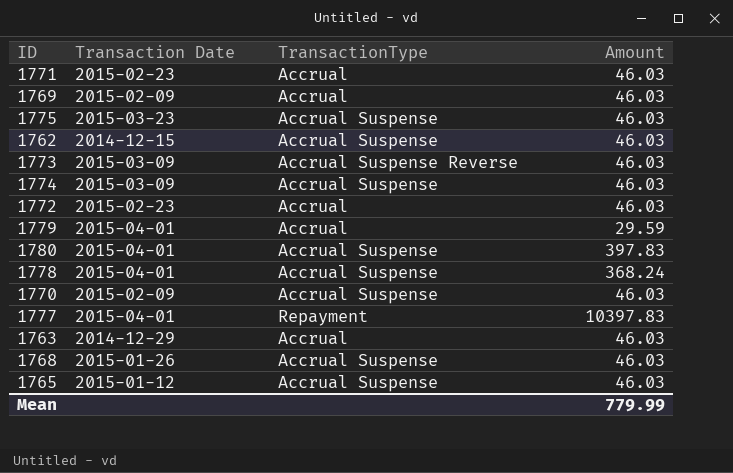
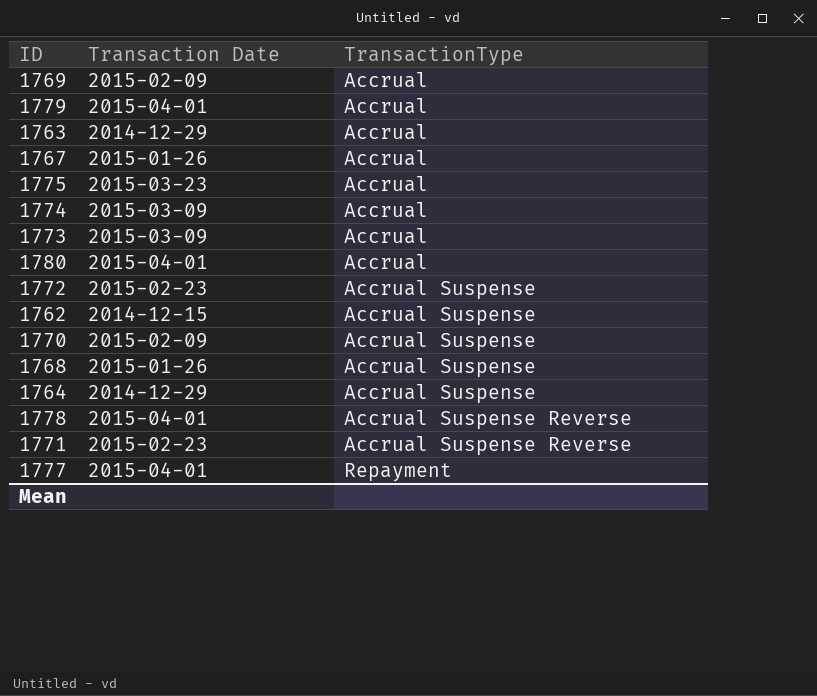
row order: none -> TransactionType ascending
column Amount | position: 4 -> none
row 1765: 2015-01-12 | Accrual Suspense | 46.03 -> none
row 1767: none -> 2015-01-26 | Accrual
1775 | TransactionType: Accrual Suspense -> Accrual
1774 | TransactionType: Accrual Suspense -> Accrual
1773 | TransactionType: Accrual Suspense Reverse -> Accrual
1780 | TransactionType: Accrual Suspense -> Accrual
1772 | TransactionType: Accrual -> Accrual Suspense
row 1764: none -> 2014-12-29 | Accrual Suspense
1778 | TransactionType: Accrual Suspense -> Accrual Suspense Reverse
1771 | TransactionType: Accrual -> Accrual Suspense Reverse

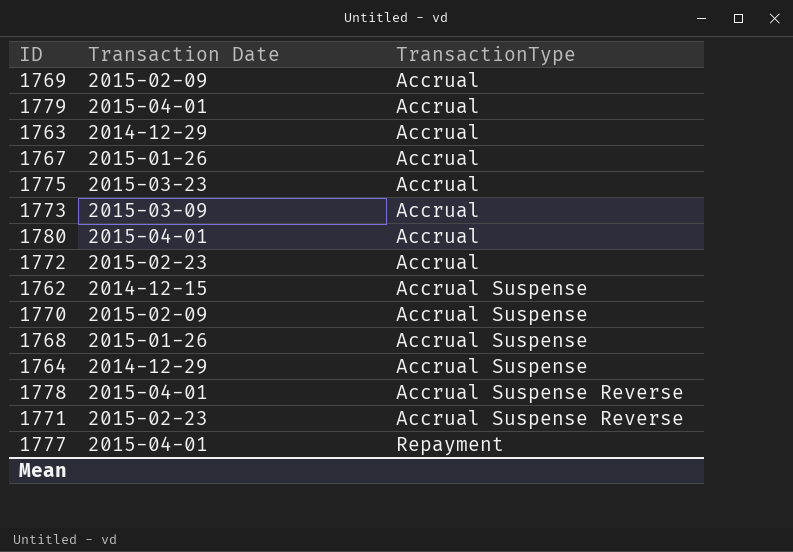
row 1774: 2015-03-09 | Accrual -> none
1772 | TransactionType: Accrual Suspense -> Accrual

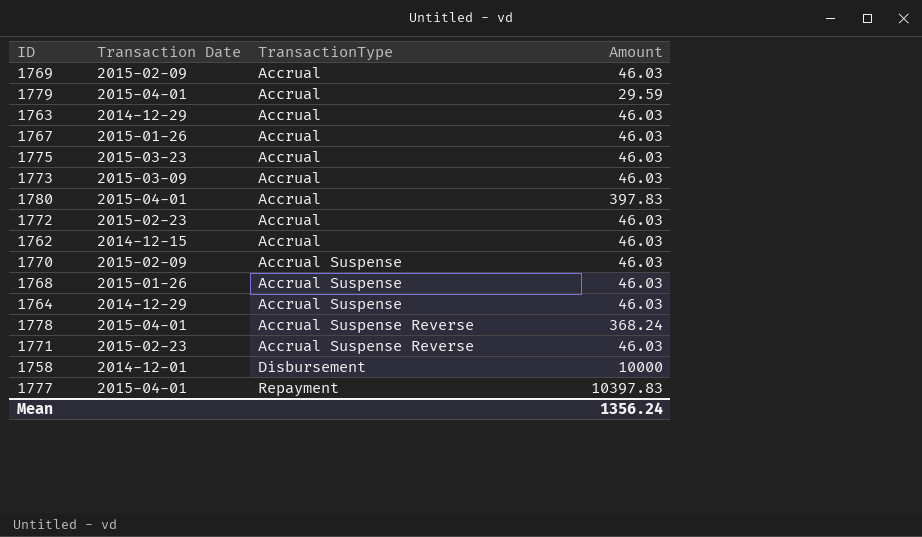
column Amount | position: none -> 4
1762 | TransactionType: Accrual Suspense -> Accrual
row 1758: none -> 2014-12-01 | Disbursement | 10000

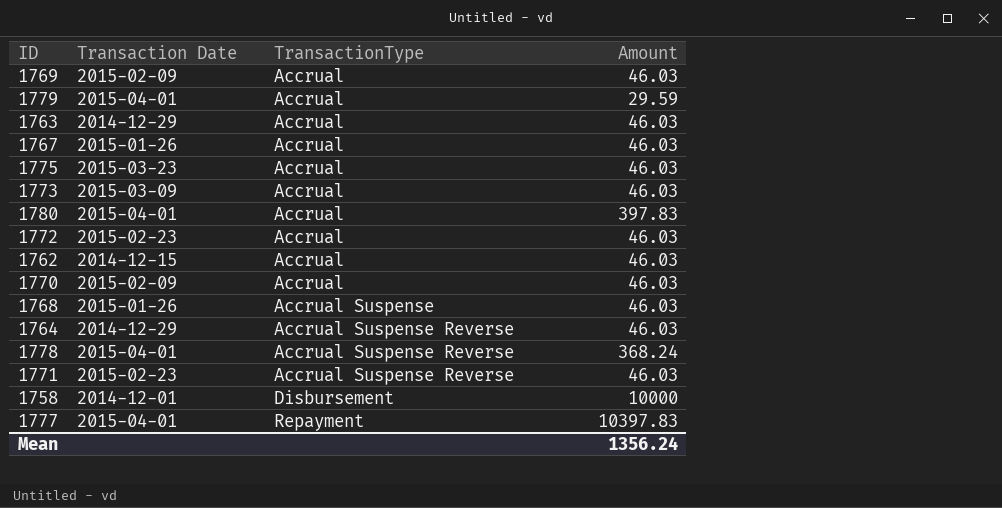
1770 | TransactionType: Accrual Suspense -> Accrual
1764 | TransactionType: Accrual Suspense -> Accrual Suspense Reverse

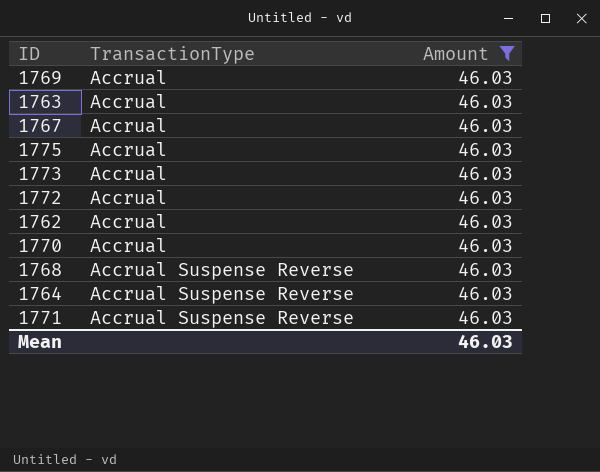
filter: none -> Amount = 46.03
column Transaction Date | position: 2 -> none
1768 | TransactionType: Accrual Suspense -> Accrual Suspense Reverse
Mean | Amount: 1356.24 -> 46.03

